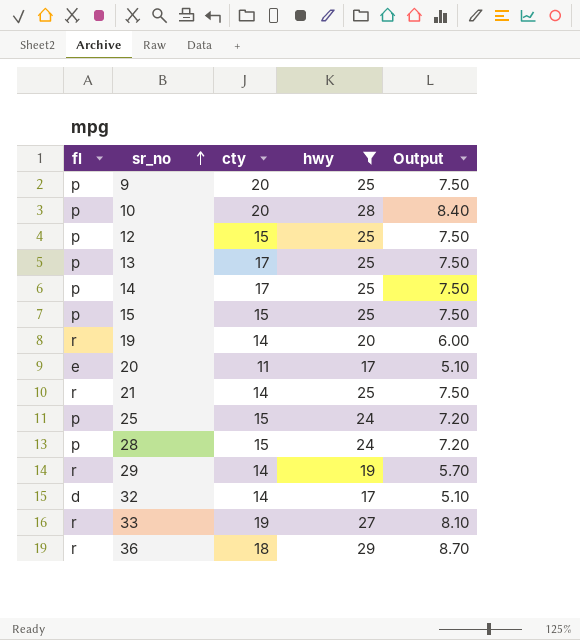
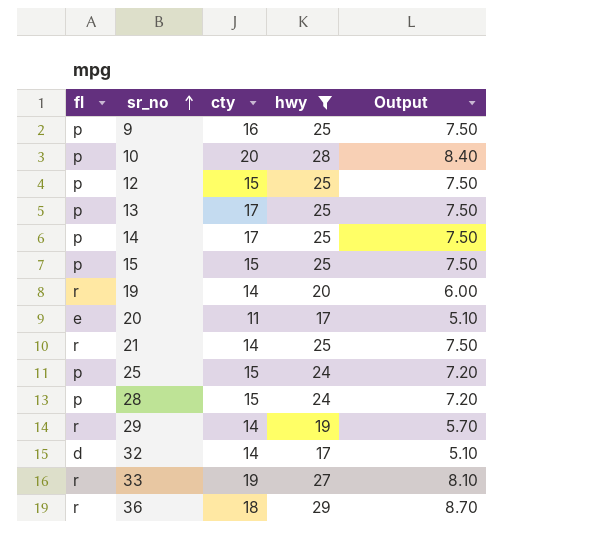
9 | cty: 20 -> 16

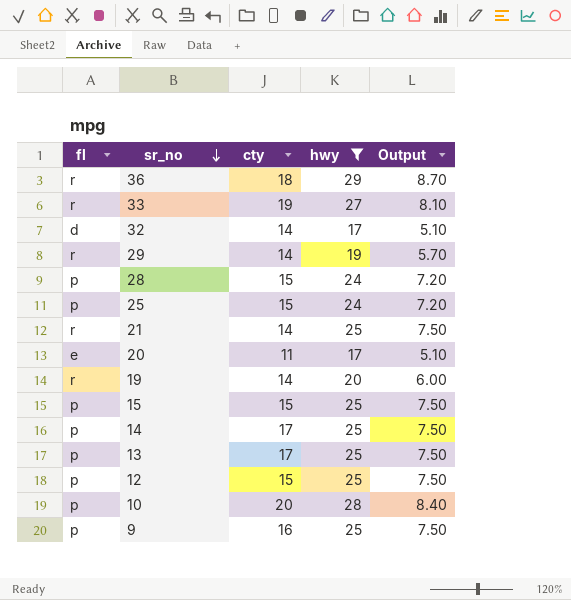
row order: sr_no ascending -> sr_no descending

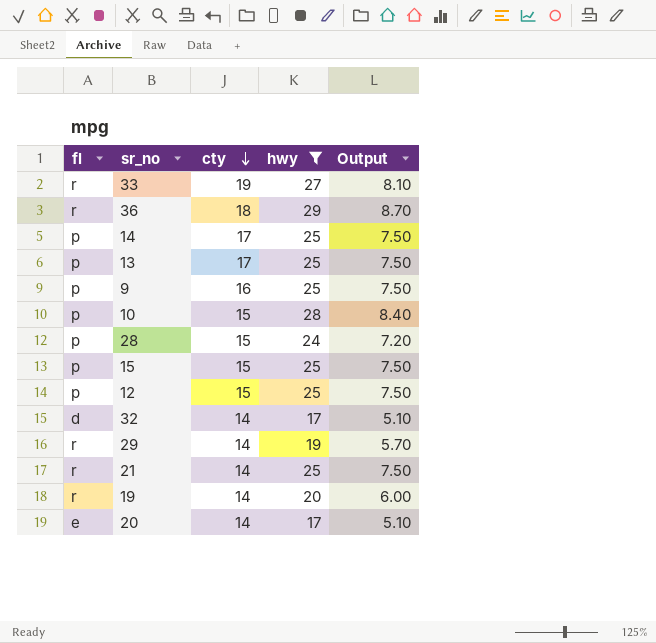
row order: sr_no descending -> cty descending
row 25: p | 15 | 24 | 7.20 -> none
10 | cty: 20 -> 15
20 | cty: 11 -> 14

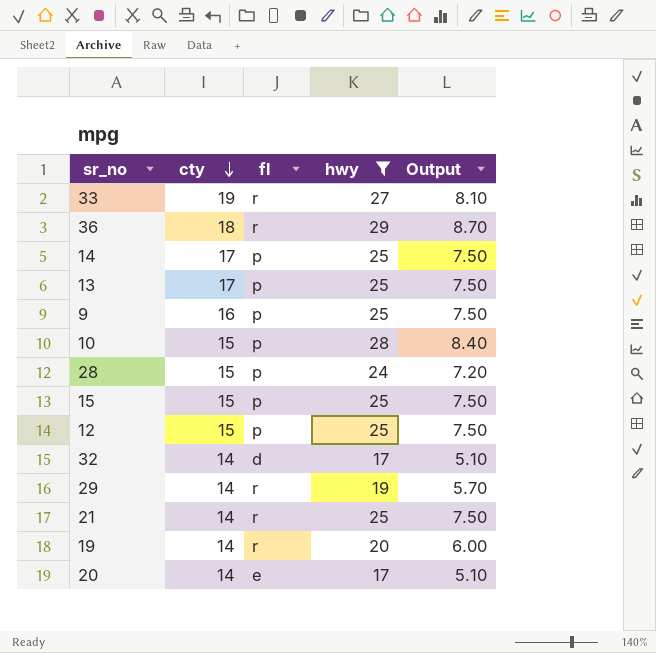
column fl | position: 1 -> 3

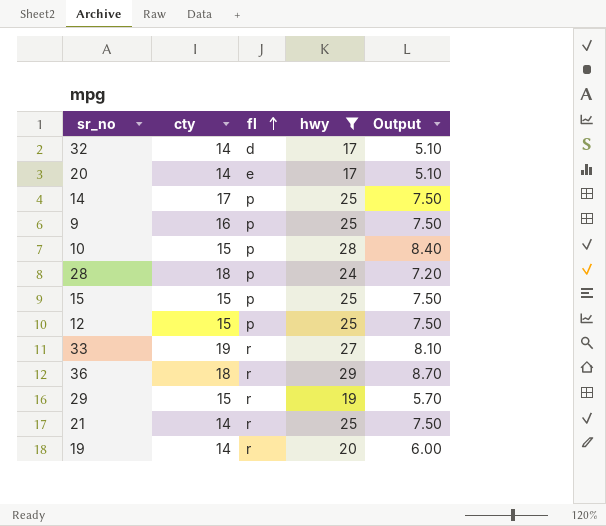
row order: cty descending -> fl ascending
row 13: 17 | p | 25 | 7.50 -> none
28 | cty: 15 -> 18
29 | cty: 14 -> 15

